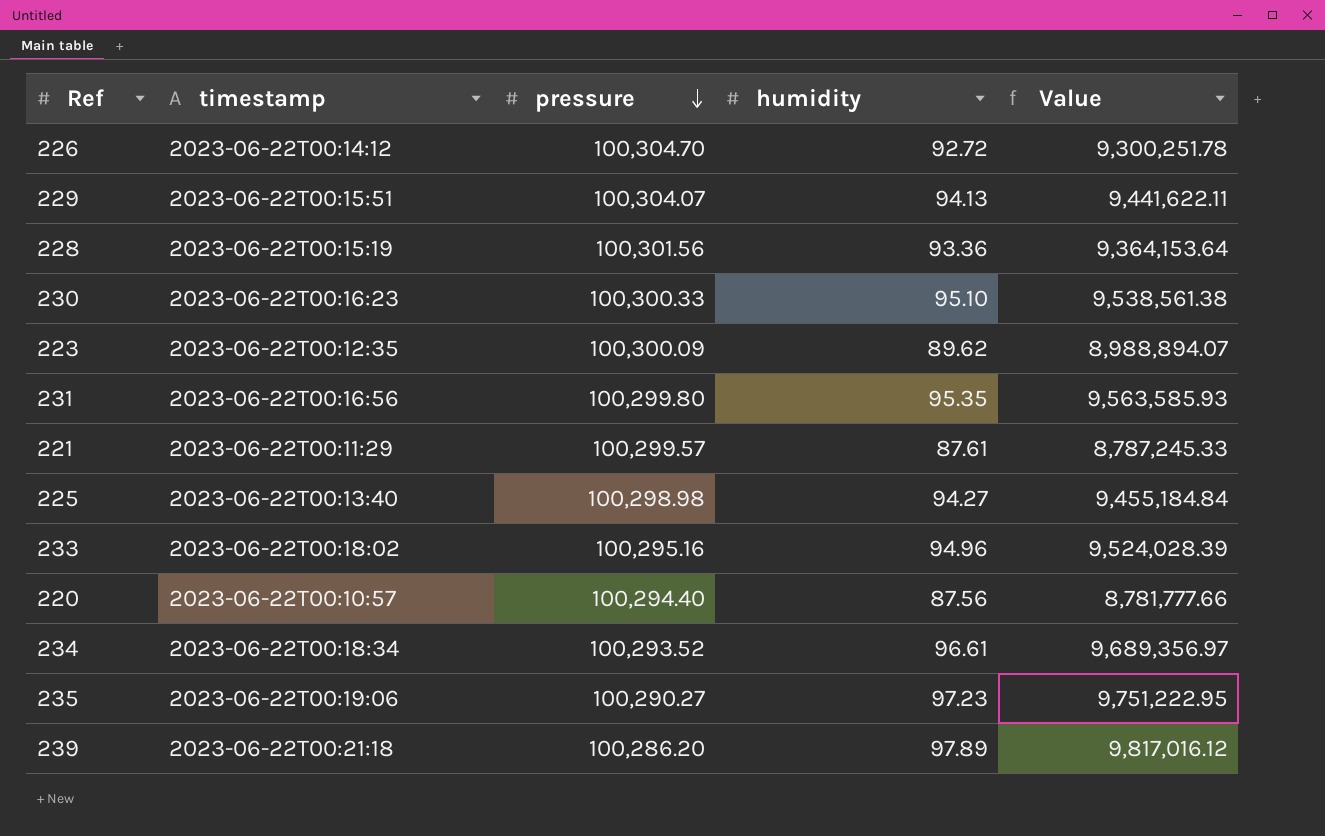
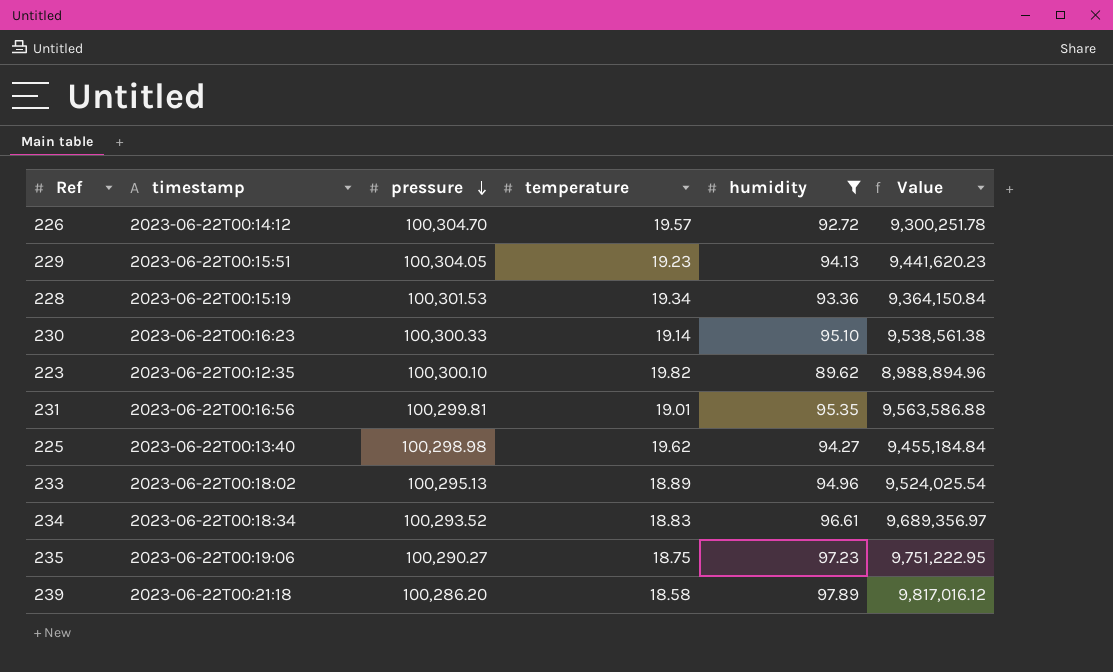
filter: none -> humidity >= 89.62
column temperature | position: none -> 4
229 | pressure: 100,304.07 -> 100,304.05
229 | Value: 9,441,622.11 -> 9,441,620.23
228 | pressure: 100,301.56 -> 100,301.53
228 | Value: 9,364,153.64 -> 9,364,150.84
223 | pressure: 100,300.09 -> 100,300.10
223 | Value: 8,988,894.07 -> 8,988,894.96
231 | pressure: 100,299.80 -> 100,299.81
231 | Value: 9,563,585.93 -> 9,563,586.88
233 | pressure: 100,295.16 -> 100,295.13
233 | Value: 9,524,028.39 -> 9,524,025.54

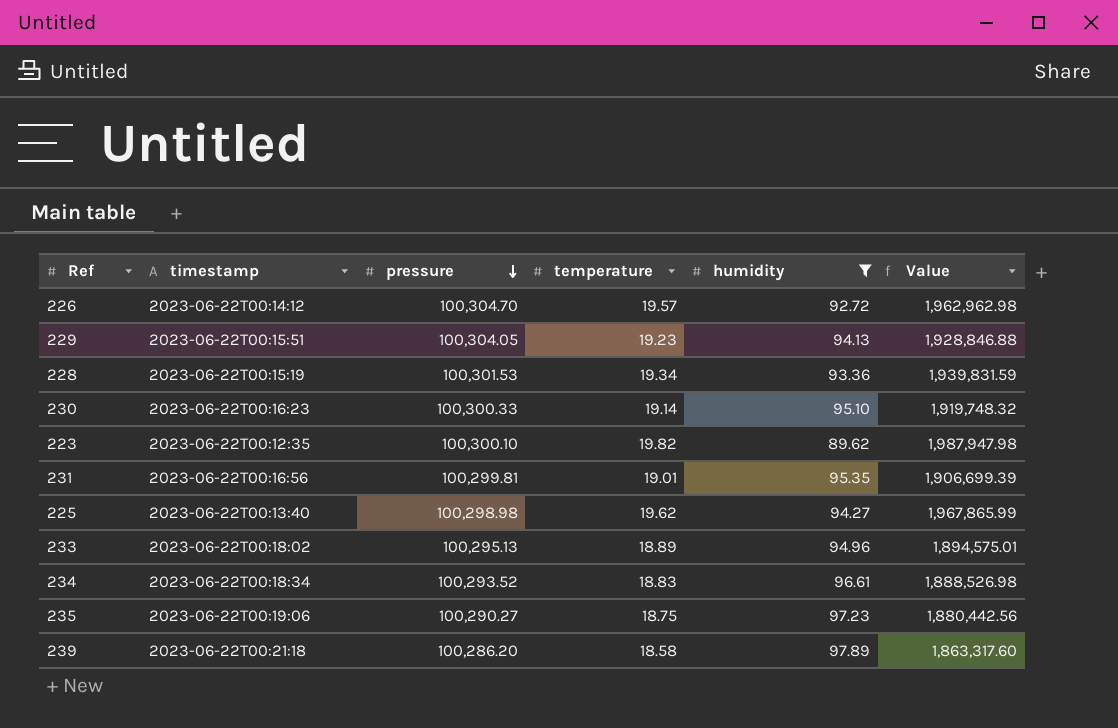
column Value | formula: [pressure] * [humidity] -> [pressure] * [temperature]

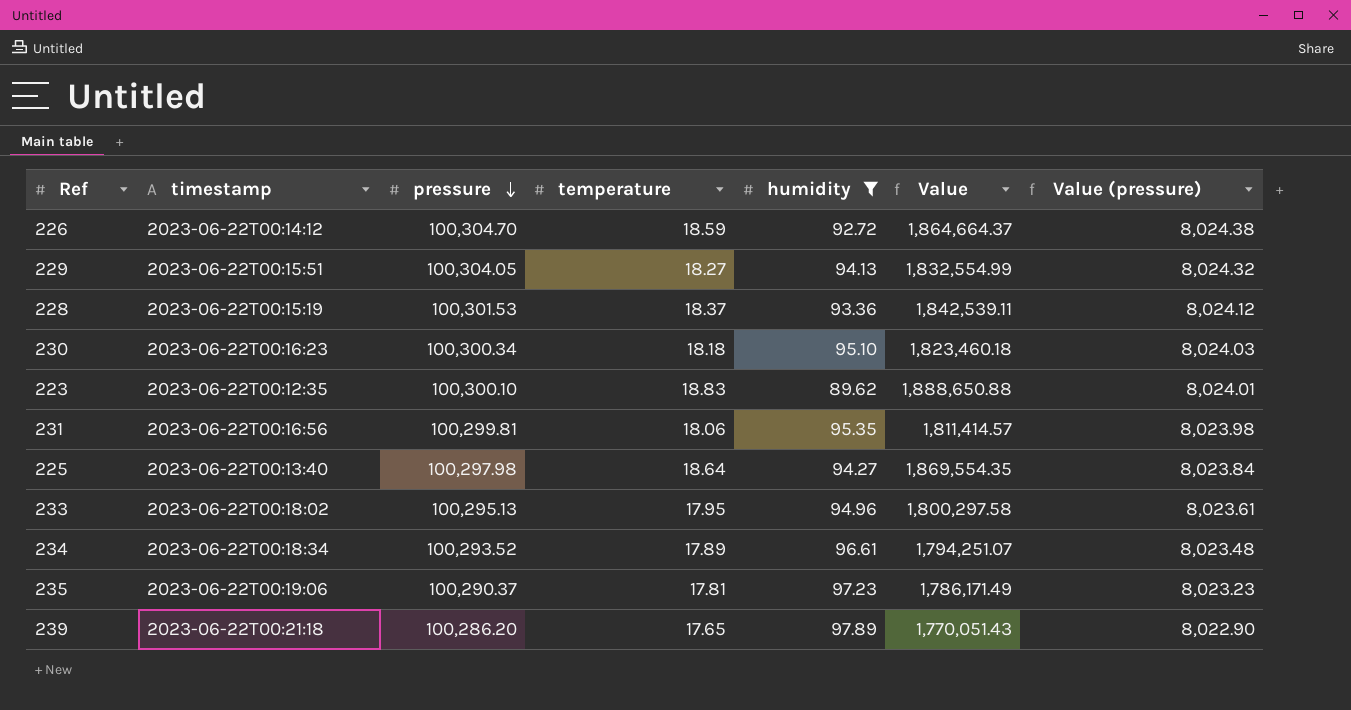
column Value (pressure) | formula: none -> [pressure] * 0.08
226 | temperature: 19.57 -> 18.59
226 | Value: 1,962,962.98 -> 1,864,664.37
229 | temperature: 19.23 -> 18.27
229 | Value: 1,928,846.88 -> 1,832,554.99
228 | temperature: 19.34 -> 18.37
228 | Value: 1,939,831.59 -> 1,842,539.11
230 | pressure: 100,300.33 -> 100,300.34
230 | temperature: 19.14 -> 18.18
230 | Value: 1,919,748.32 -> 1,823,460.18
223 | temperature: 19.82 -> 18.83
223 | Value: 1,987,947.98 -> 1,888,650.88
231 | temperature: 19.01 -> 18.06
231 | Value: 1,906,699.39 -> 1,811,414.57
225 | pressure: 100,298.98 -> 100,297.98
225 | temperature: 19.62 -> 18.64
225 | Value: 1,967,865.99 -> 1,869,554.35
233 | temperature: 18.89 -> 17.95
233 | Value: 1,894,575.01 -> 1,800,297.58
234 | temperature: 18.83 -> 17.89
234 | Value: 1,888,526.98 -> 1,794,251.07
235 | pressure: 100,290.27 -> 100,290.37
235 | temperature: 18.75 -> 17.81
235 | Value: 1,880,442.56 -> 1,786,171.49
239 | temperature: 18.58 -> 17.65
239 | Value: 1,863,317.60 -> 1,770,051.43

